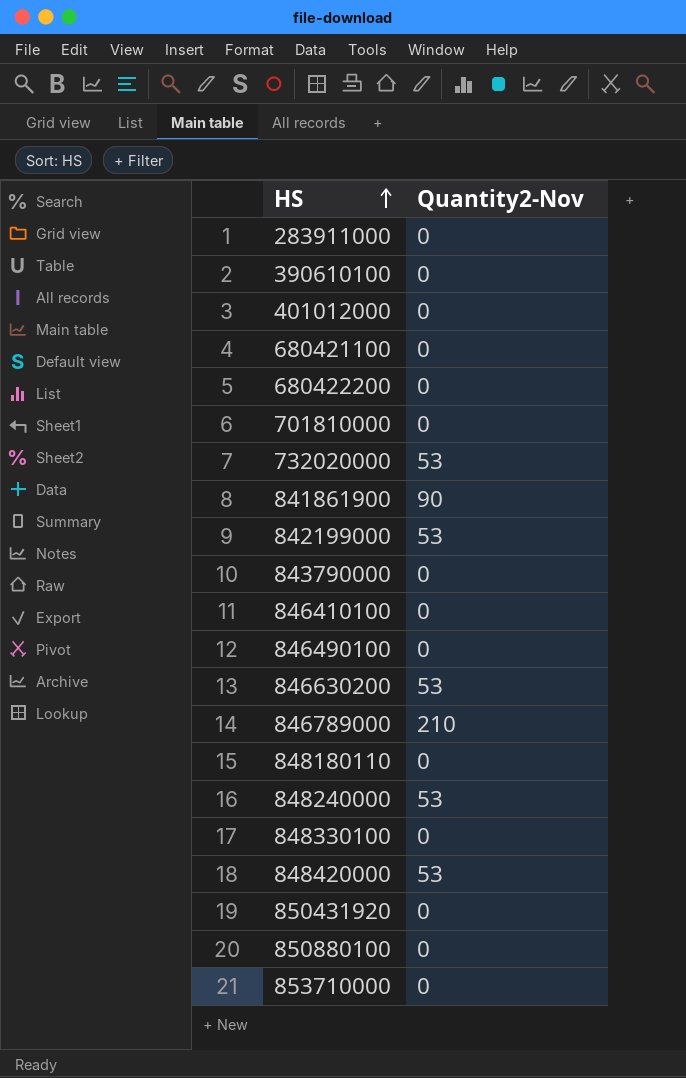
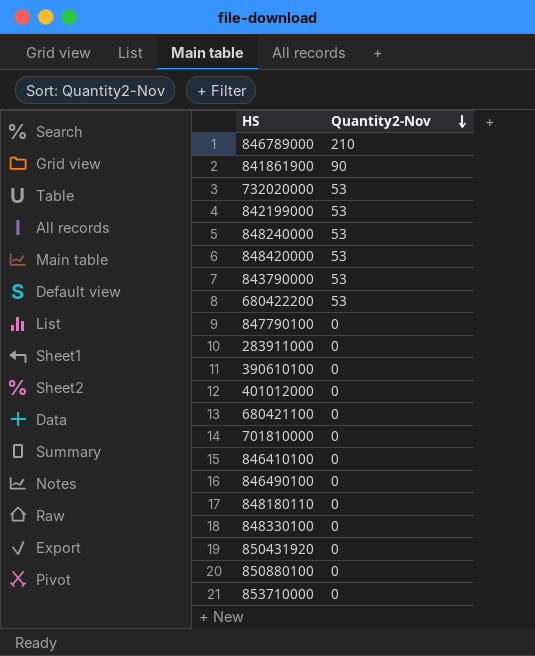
row order: HS ascending -> Quantity2-Nov descending
row 846630200: 53 -> none
843790000 | Quantity2-Nov: 0 -> 53
680422200 | Quantity2-Nov: 0 -> 53
row 847790100: none -> 0

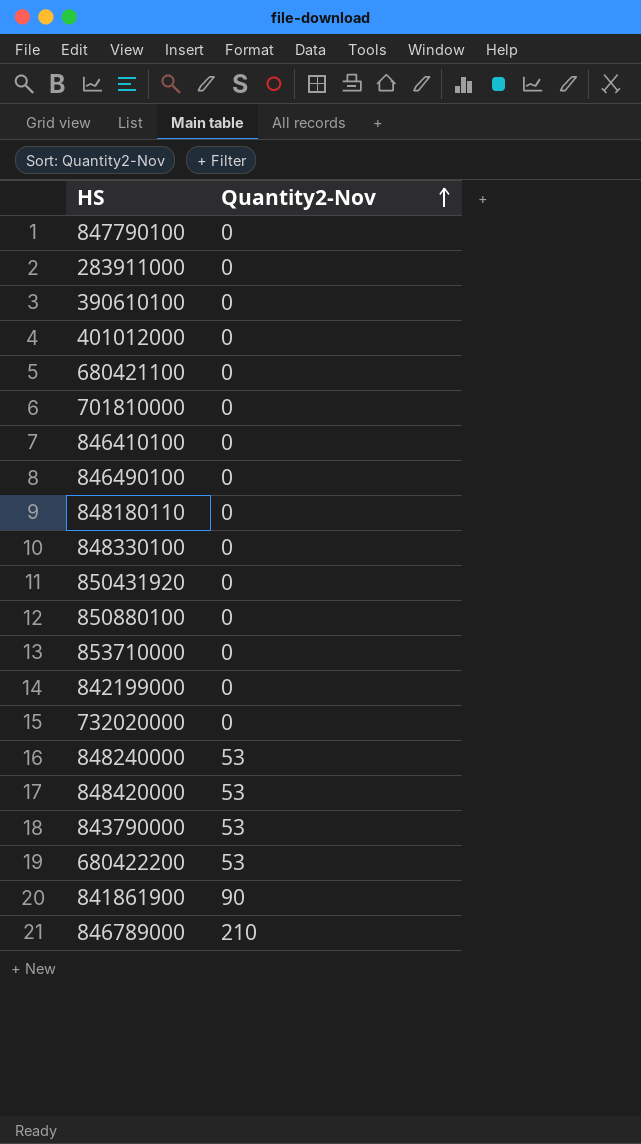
row order: Quantity2-Nov descending -> Quantity2-Nov ascending
842199000 | Quantity2-Nov: 53 -> 0
732020000 | Quantity2-Nov: 53 -> 0

